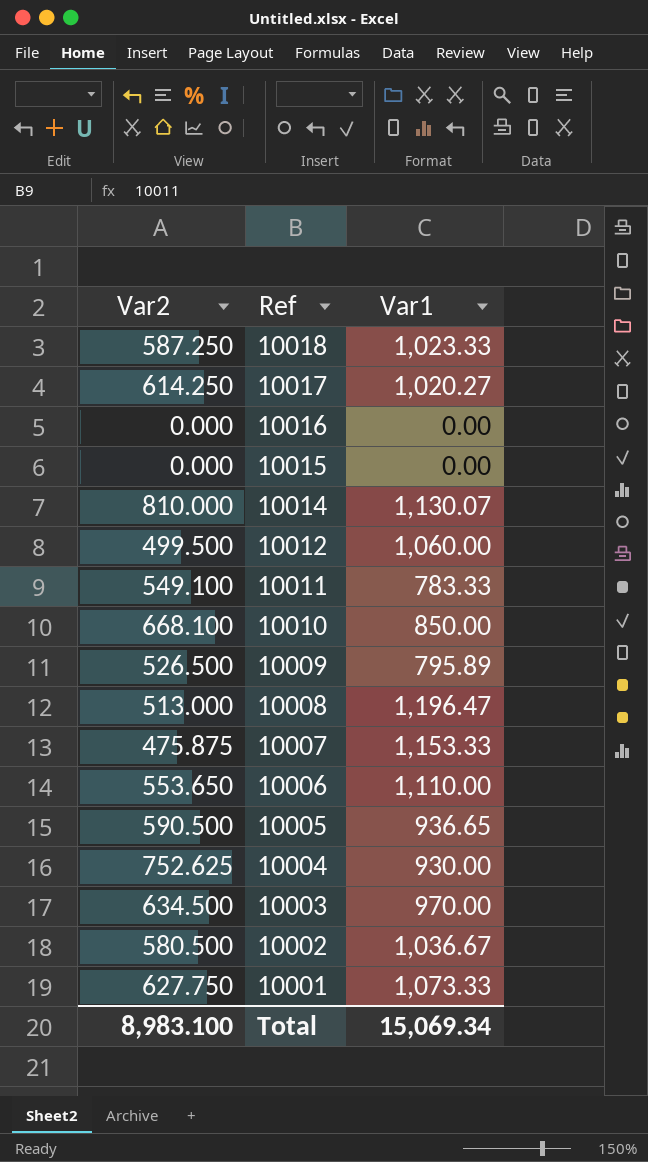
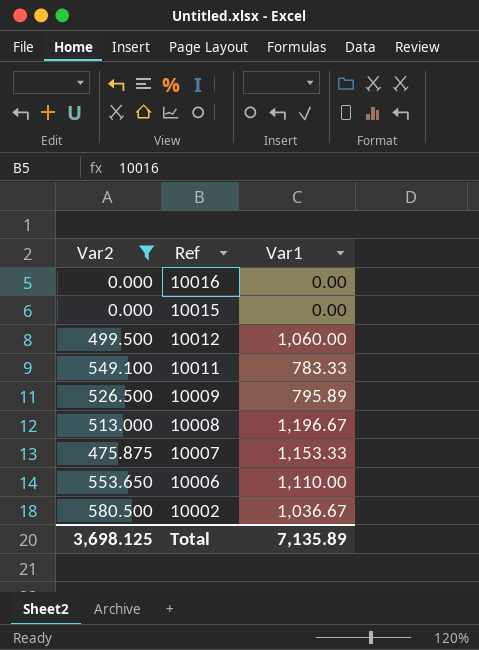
filter: none -> Var2 <= 580.500
10008 | Var1: 1,196.47 -> 1,196.67
Total | Var2: 8,983.100 -> 3,698.125
Total | Var1: 15,069.34 -> 7,135.89

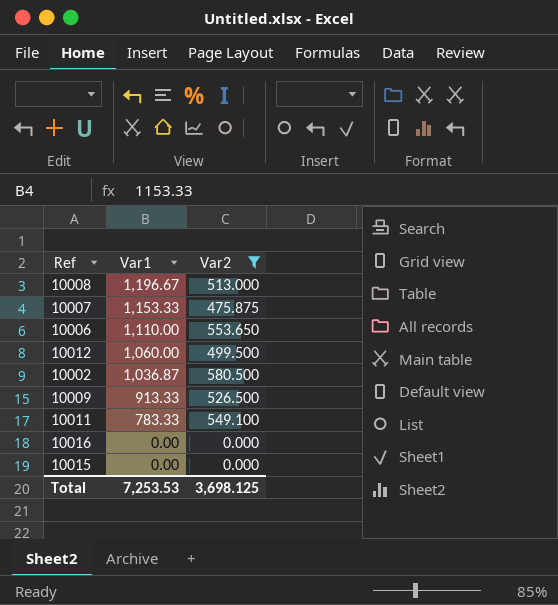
row order: Ref descending -> Var1 descending
column Var2 | position: 1 -> 3
10002 | Var1: 1,036.67 -> 1,036.87
10009 | Var1: 795.89 -> 913.33
Total | Var1: 7,135.89 -> 7,253.53

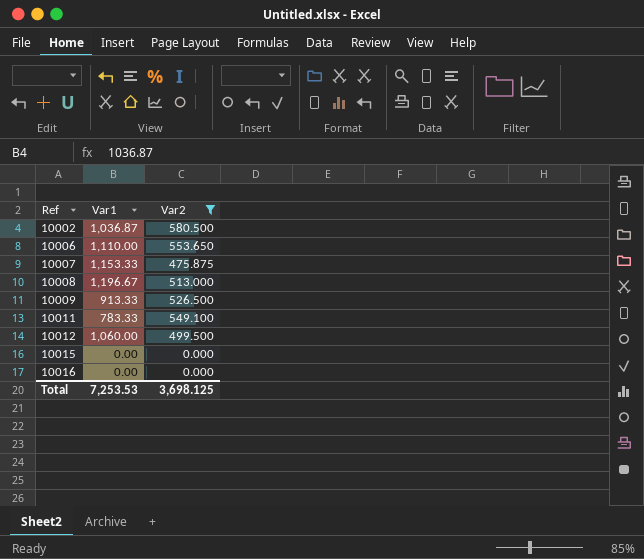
row order: Var1 descending -> Ref ascending

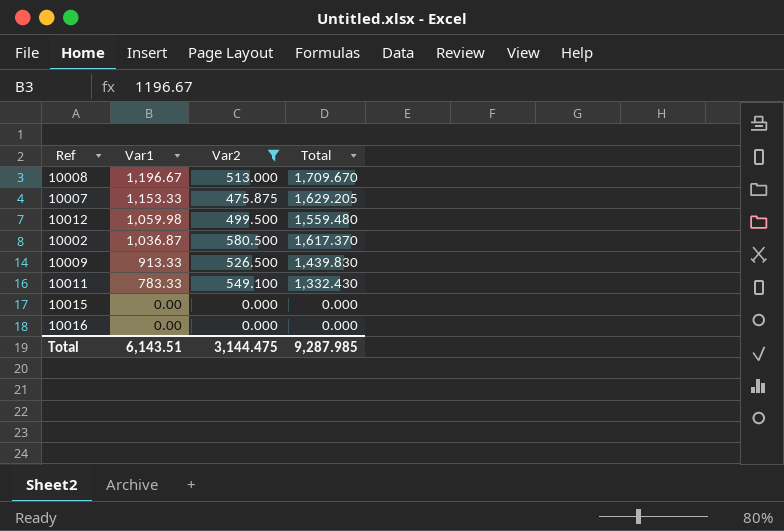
row order: Ref ascending -> Var1 descending
column Total | formula: none -> [Var1] + [Var2]
row 10006: 1,110.00 | 553.650 -> none
10012 | Var1: 1,060.00 -> 1,059.98
Total | Var1: 7,253.53 -> 6,143.51
Total | Var2: 3,698.125 -> 3,144.475

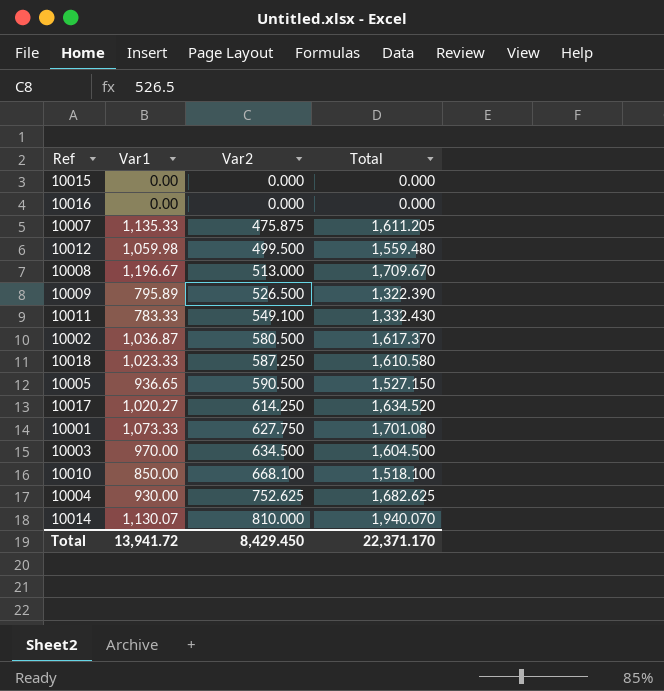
filter: Var2 <= 580.500 -> none
row order: Var1 descending -> Var2 ascending
10007 | Var1: 1,153.33 -> 1,135.33
10007 | Total: 1,629.205 -> 1,611.205
10009 | Var1: 913.33 -> 795.89
10009 | Total: 1,439.830 -> 1,322.390
Total | Var1: 6,143.51 -> 13,941.72
Total | Var2: 3,144.475 -> 8,429.450
Total | Total: 9,287.985 -> 22,371.170

